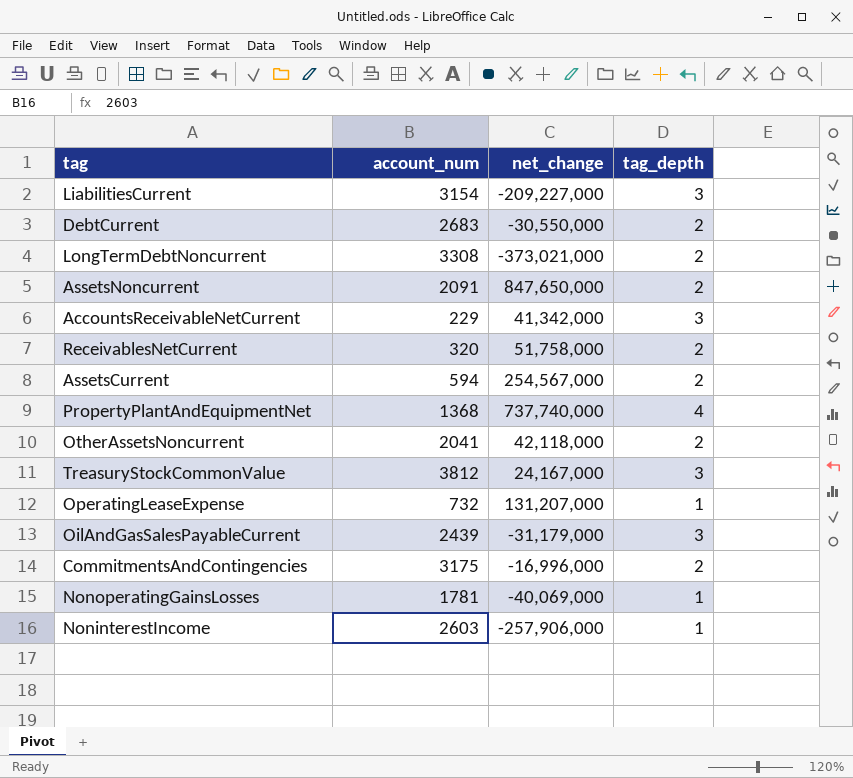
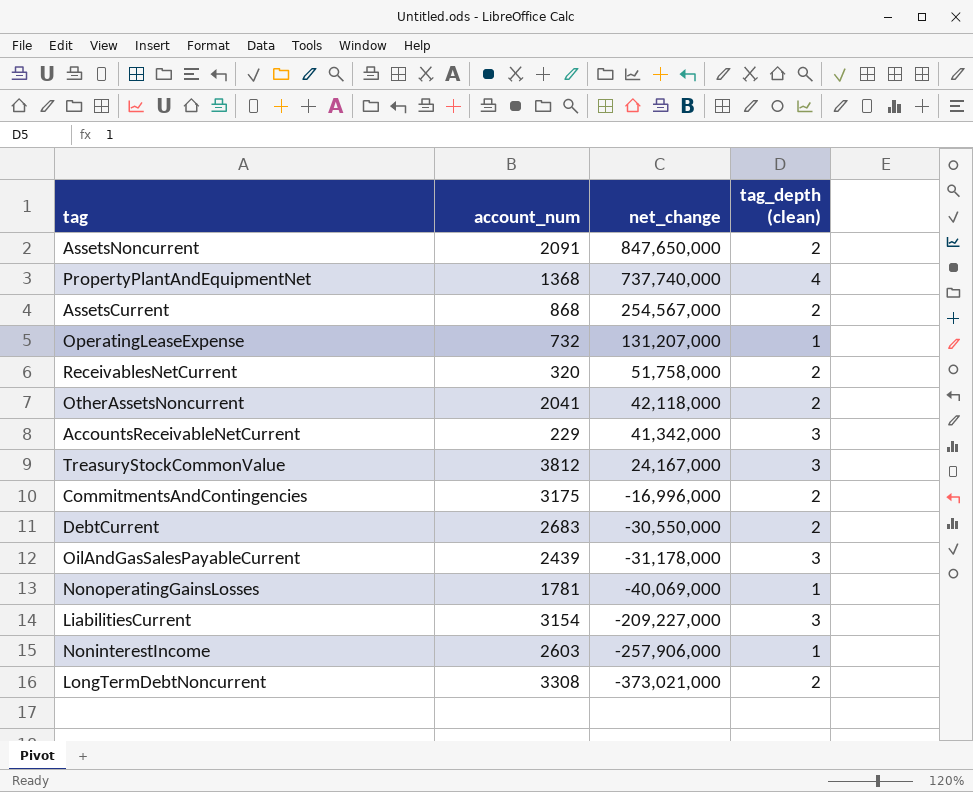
row order: none -> net_change descending
column name: tag_depth -> tag_depth (clean)
AssetsCurrent | account_num: 594 -> 868
OilAndGasSalesPayableCurrent | net_change: -31,179,000 -> -31,178,000

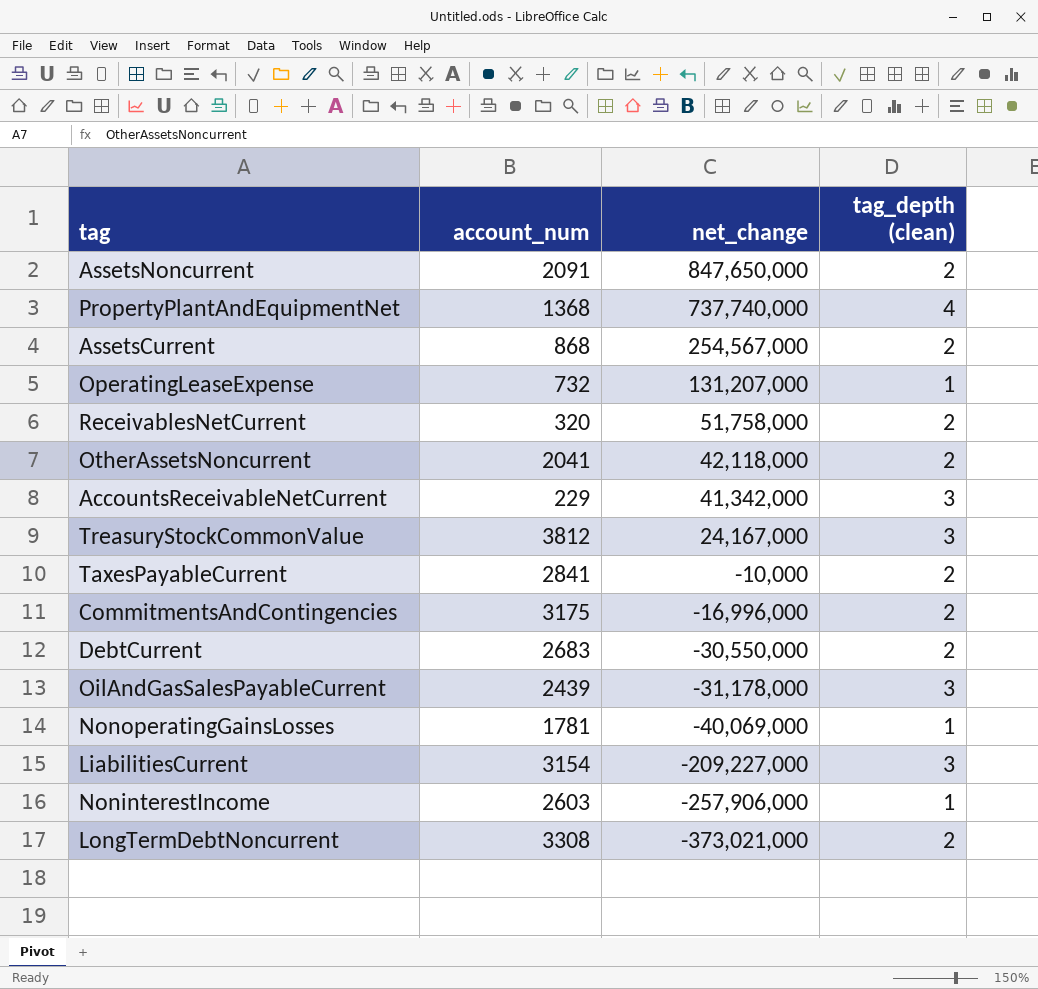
row TaxesPayableCurrent: none -> 2841 | -10,000 | 2

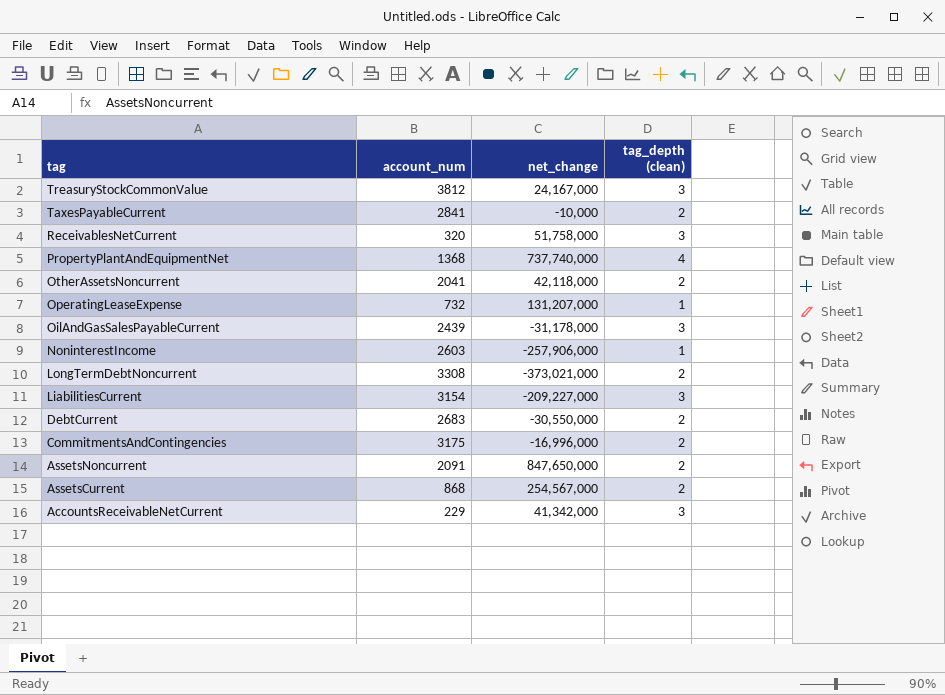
row order: net_change descending -> tag descending
row NonoperatingGainsLosses: 1781 | -40,069,000 | 1 -> none
ReceivablesNetCurrent | tag_depth (clean): 2 -> 3

